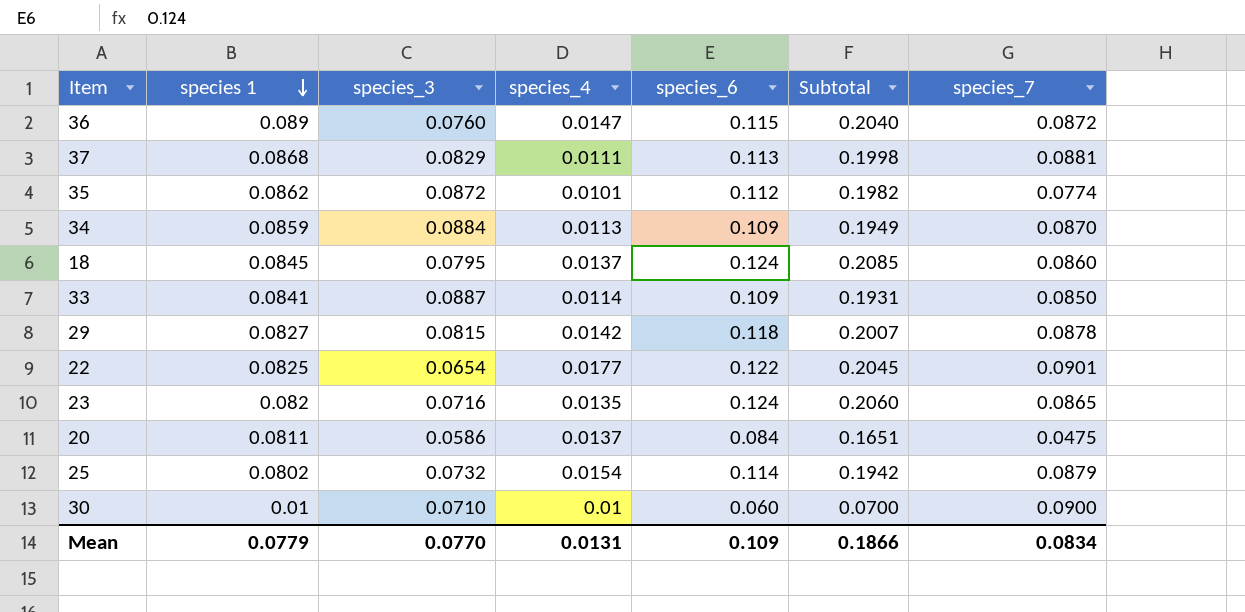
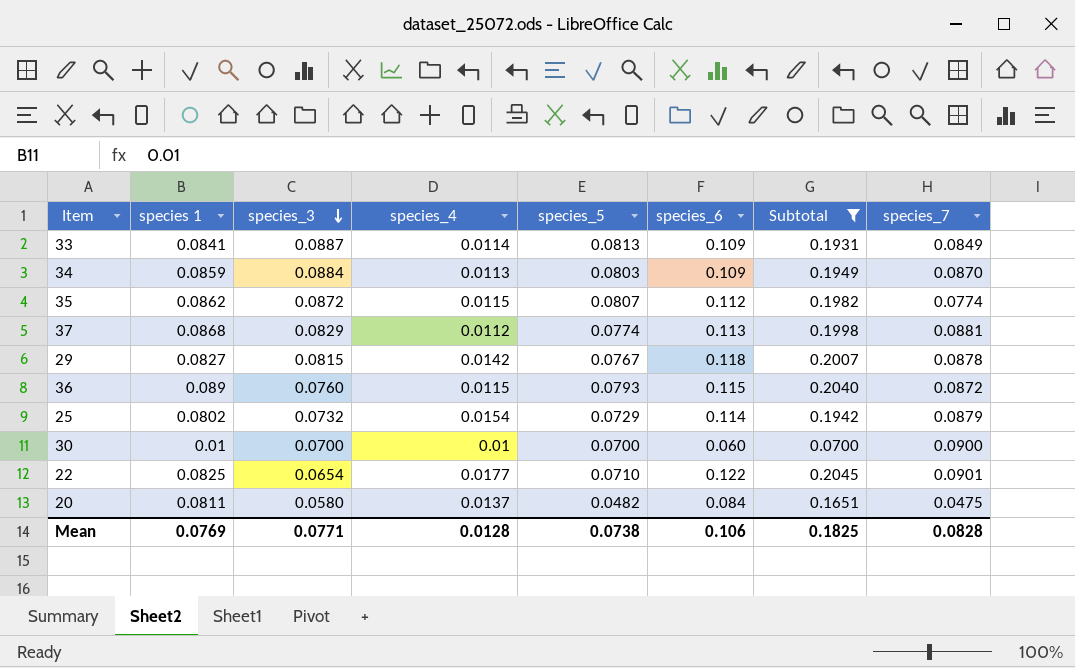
filter: none -> Subtotal <= 0.2045
row order: species 1 descending -> species_3 descending
column species_5 | position: none -> 5
33 | species_7: 0.0850 -> 0.0849
35 | species_4: 0.0101 -> 0.0115
37 | species_4: 0.0111 -> 0.0112
36 | species_4: 0.0147 -> 0.0115
30 | species_3: 0.0710 -> 0.0700
20 | species_3: 0.0586 -> 0.0580
Mean | species 1: 0.0779 -> 0.0769
Mean | species_3: 0.0770 -> 0.0771
Mean | species_4: 0.0131 -> 0.0128
Mean | species_6: 0.109 -> 0.106
Mean | Subtotal: 0.1866 -> 0.1825
Mean | species_7: 0.0834 -> 0.0828

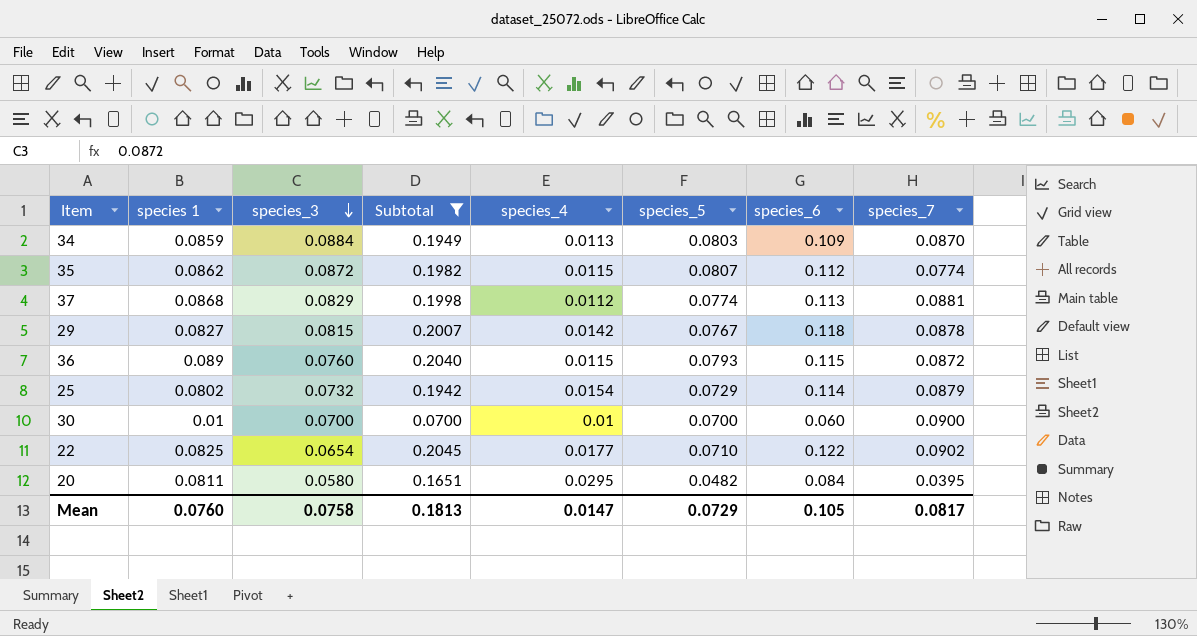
column Subtotal | position: 7 -> 4
row 33: 0.0841 | 0.0887 | 0.0114 | 0.0813 | 0.109 | 0.1931 | 0.0849 -> none
22 | species_7: 0.0901 -> 0.0902
20 | species_4: 0.0137 -> 0.0295
20 | species_7: 0.0475 -> 0.0395
Mean | species 1: 0.0769 -> 0.0760
Mean | species_3: 0.0771 -> 0.0758
Mean | Subtotal: 0.1825 -> 0.1813
Mean | species_4: 0.0128 -> 0.0147
Mean | species_5: 0.0738 -> 0.0729
Mean | species_6: 0.106 -> 0.105
Mean | species_7: 0.0828 -> 0.0817

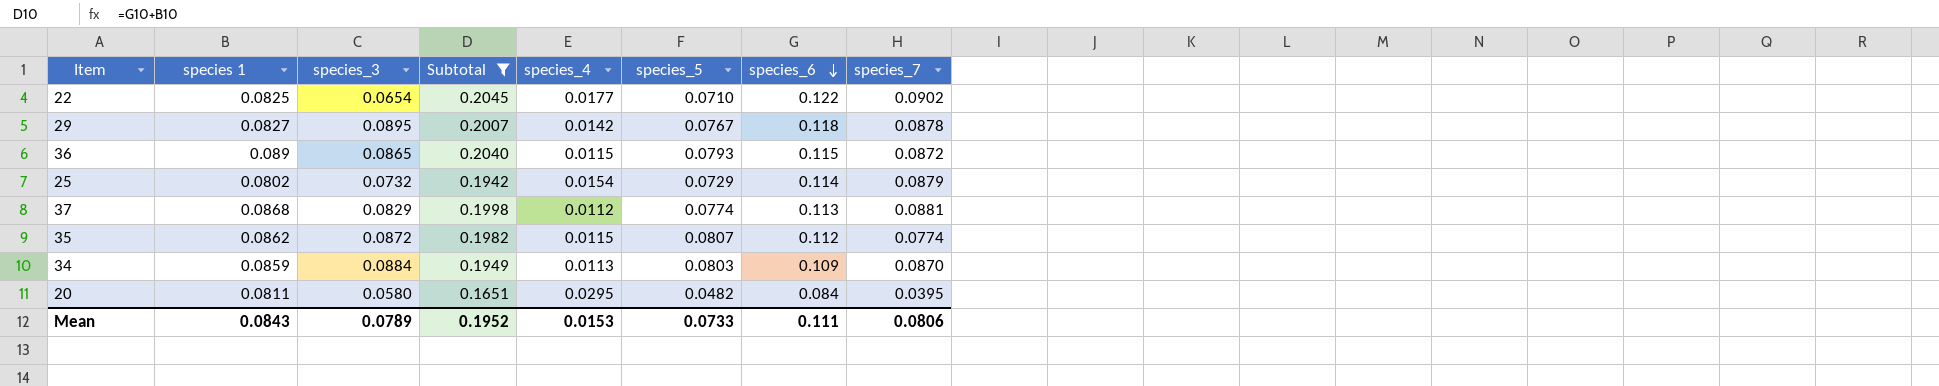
row order: species_3 descending -> species_6 descending
row 30: 0.01 | 0.0700 | 0.0700 | 0.01 | 0.0700 | 0.060 | 0.0900 -> none
29 | species_3: 0.0815 -> 0.0895
36 | species_3: 0.0760 -> 0.0865
Mean | species 1: 0.0760 -> 0.0843
Mean | species_3: 0.0758 -> 0.0789
Mean | Subtotal: 0.1813 -> 0.1952
Mean | species_4: 0.0147 -> 0.0153
Mean | species_5: 0.0729 -> 0.0733
Mean | species_6: 0.105 -> 0.111
Mean | species_7: 0.0817 -> 0.0806

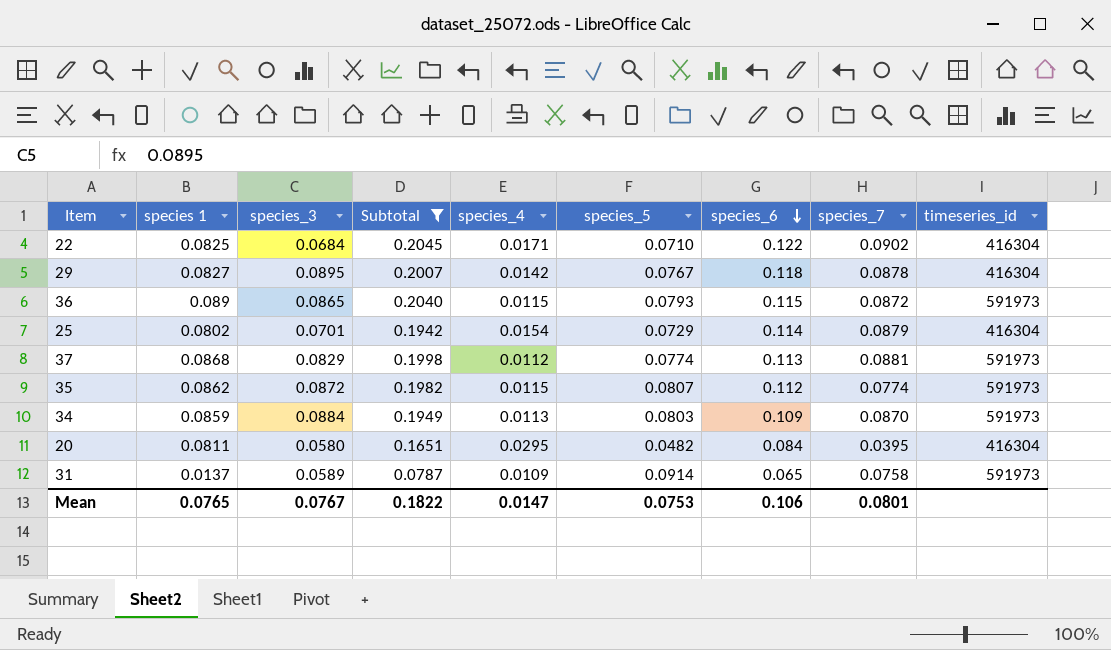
column timeseries_id | position: none -> 9
22 | species_3: 0.0654 -> 0.0684
22 | species_4: 0.0177 -> 0.0171
25 | species_3: 0.0732 -> 0.0701
row 31: none -> 0.0137 | 0.0589 | 0.0787 | 0.0109 | 0.0914 | 0.065 | 0.0758 | 591973
Mean | species 1: 0.0843 -> 0.0765
Mean | species_3: 0.0789 -> 0.0767
Mean | Subtotal: 0.1952 -> 0.1822
Mean | species_4: 0.0153 -> 0.0147
Mean | species_5: 0.0733 -> 0.0753
Mean | species_6: 0.111 -> 0.106
Mean | species_7: 0.0806 -> 0.0801

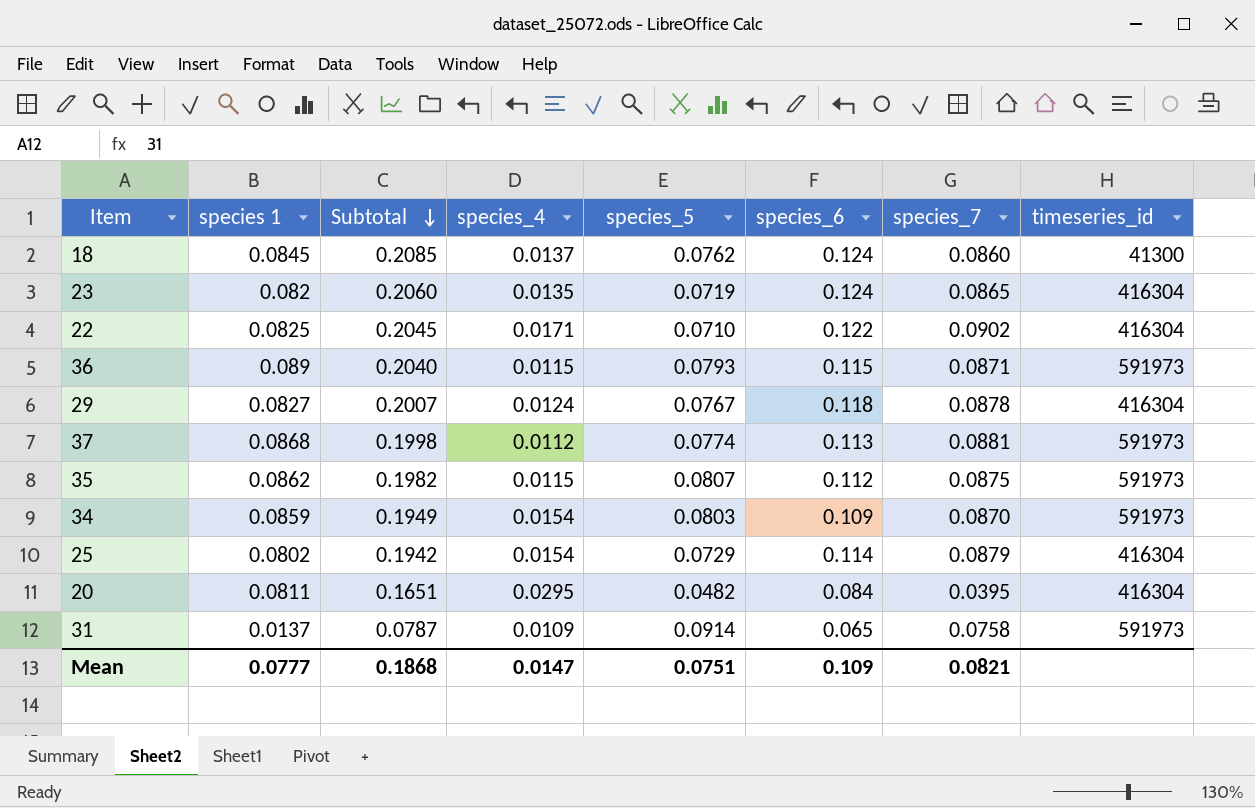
filter: Subtotal <= 0.2045 -> none
row order: species_6 descending -> Subtotal descending
column species_3 | position: 3 -> none
36 | species_7: 0.0872 -> 0.0871
29 | species_4: 0.0142 -> 0.0124
35 | species_7: 0.0774 -> 0.0875
34 | species_4: 0.0113 -> 0.0154
Mean | species 1: 0.0765 -> 0.0777
Mean | Subtotal: 0.1822 -> 0.1868
Mean | species_5: 0.0753 -> 0.0751
Mean | species_6: 0.106 -> 0.109
Mean | species_7: 0.0801 -> 0.0821

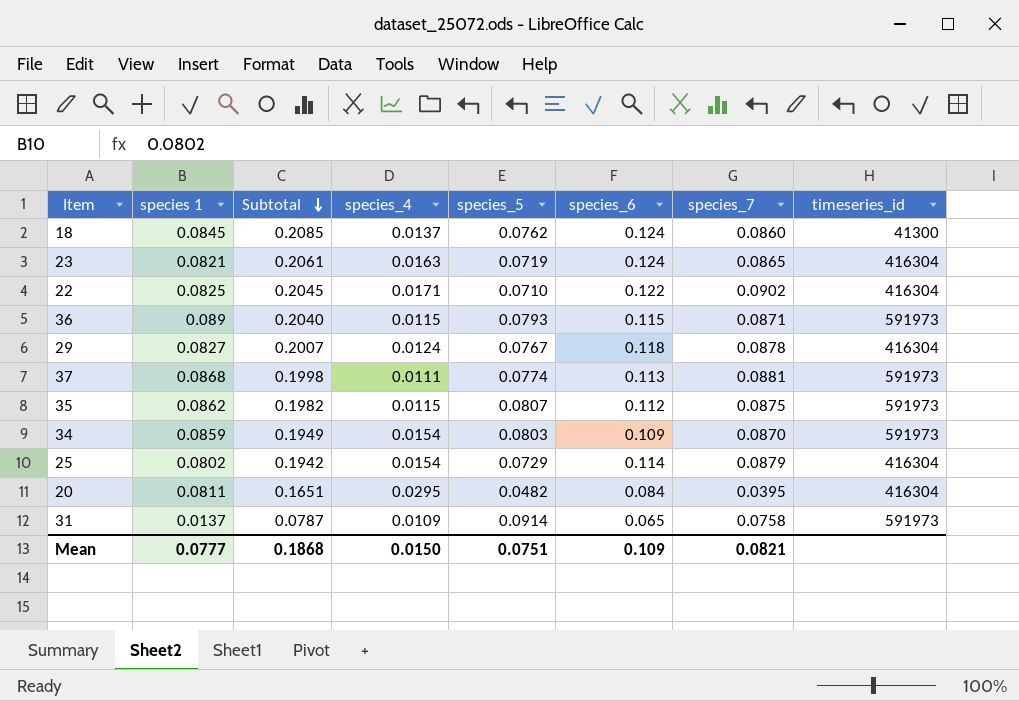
23 | species 1: 0.082 -> 0.0821
23 | Subtotal: 0.2060 -> 0.2061
23 | species_4: 0.0135 -> 0.0163
37 | species_4: 0.0112 -> 0.0111
Mean | species_4: 0.0147 -> 0.0150

